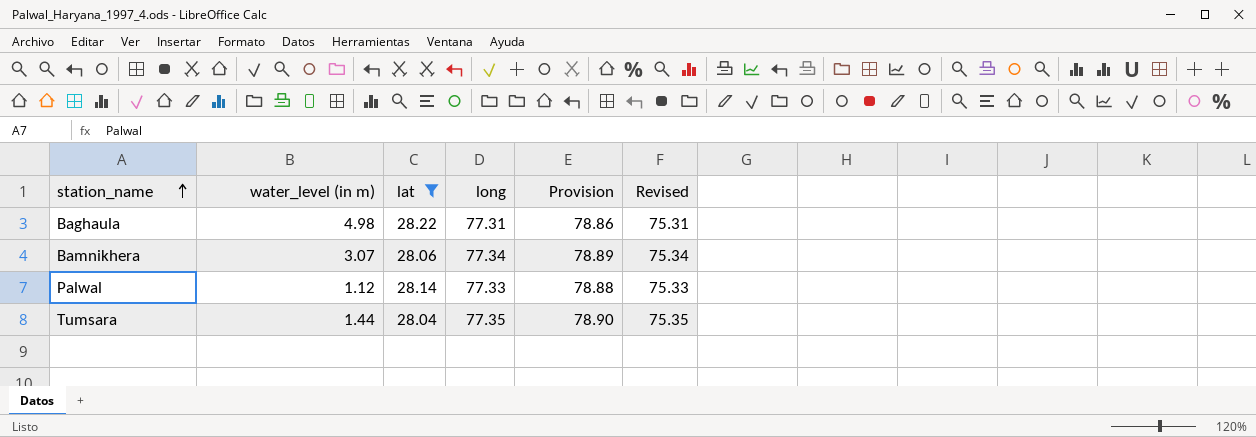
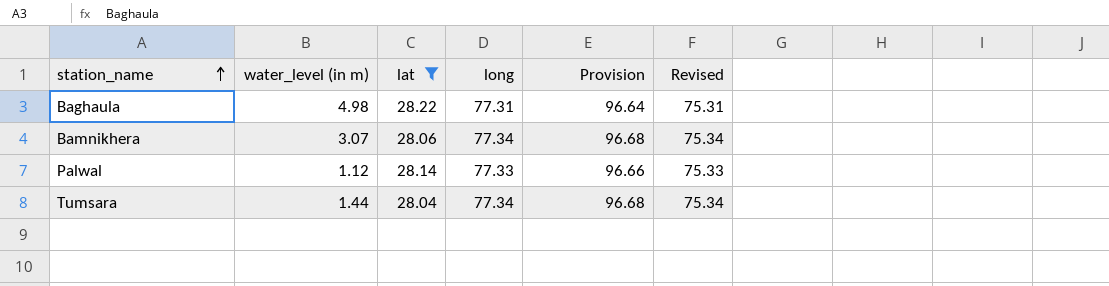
column Provision | formula: [long] * 1.02 -> [long] * 1.25
Tumsara | long: 77.35 -> 77.34
Tumsara | Revised: 75.35 -> 75.34

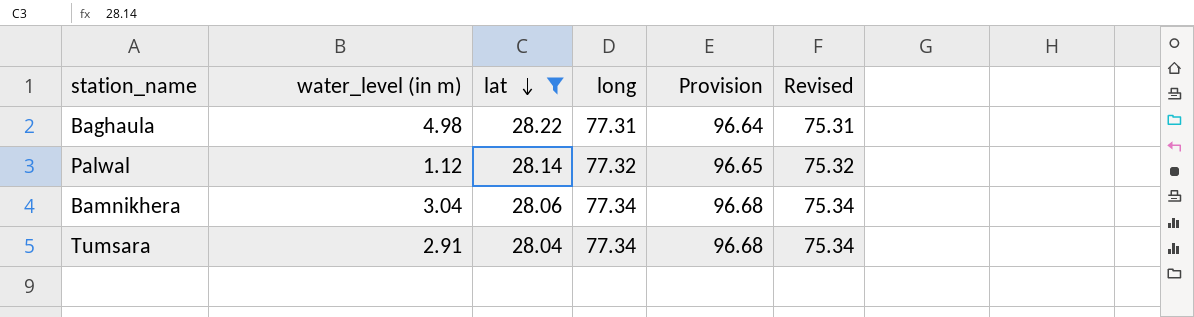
row order: station_name ascending -> lat descending
Palwal | long: 77.33 -> 77.32
Palwal | Provision: 96.66 -> 96.65
Palwal | Revised: 75.33 -> 75.32
Bamnikhera | water_level (in m): 3.07 -> 3.04
Tumsara | water_level (in m): 1.44 -> 2.91

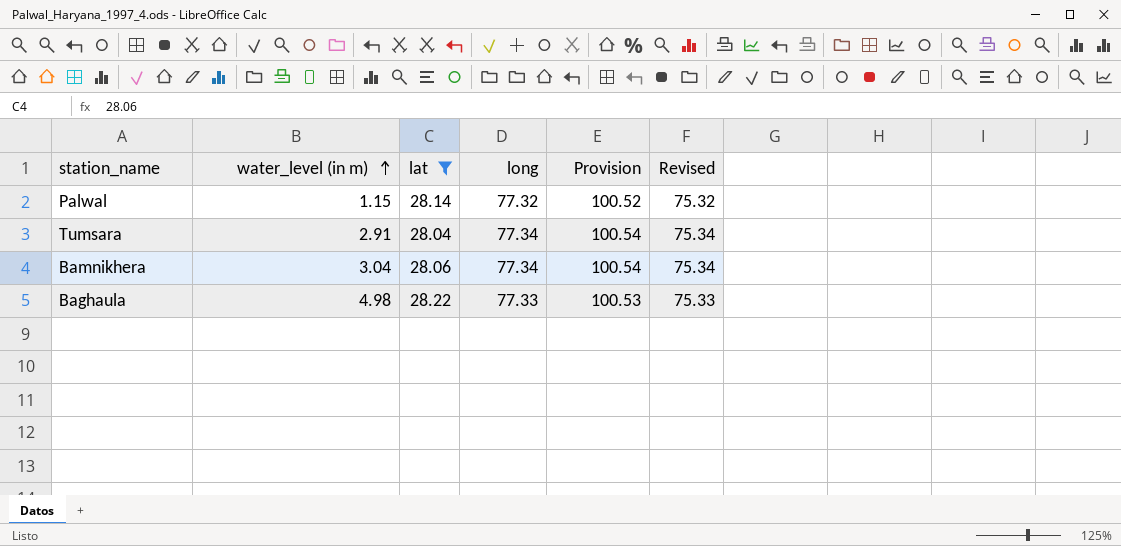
row order: lat descending -> water_level (in m) ascending
column Provision | formula: [long] * 1.25 -> [long] * 1.3
Palwal | water_level (in m): 1.12 -> 1.15
Baghaula | long: 77.31 -> 77.33
Baghaula | Revised: 75.31 -> 75.33

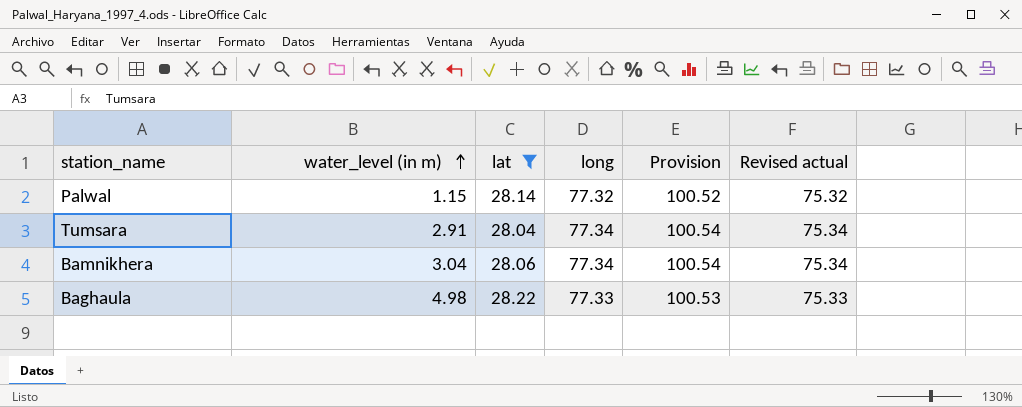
column name: Revised -> Revised actual

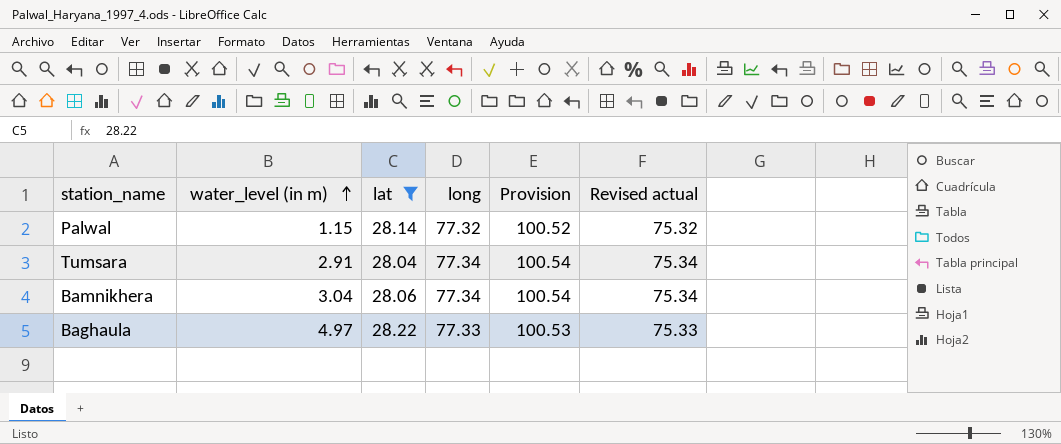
Baghaula | water_level (in m): 4.98 -> 4.97

